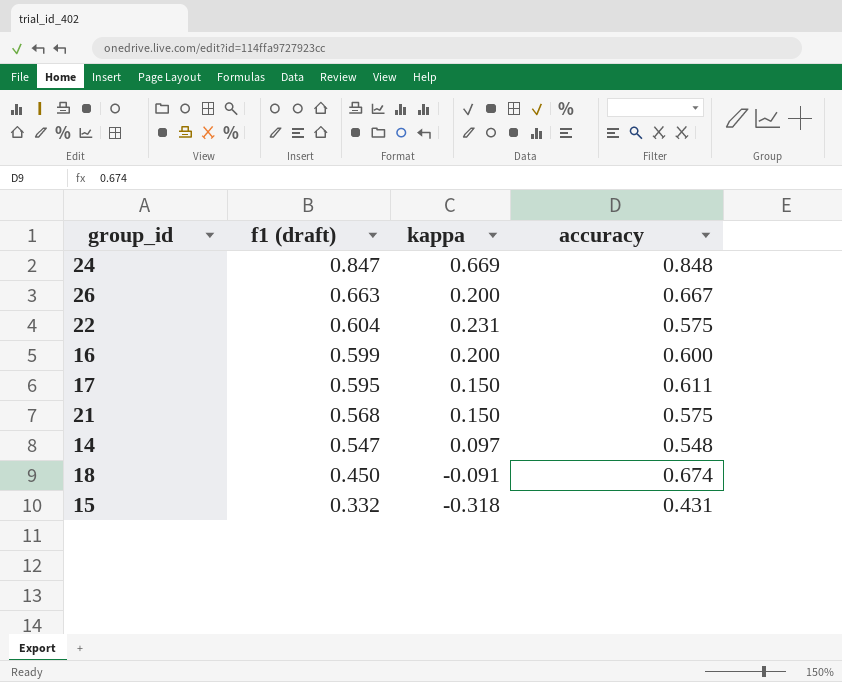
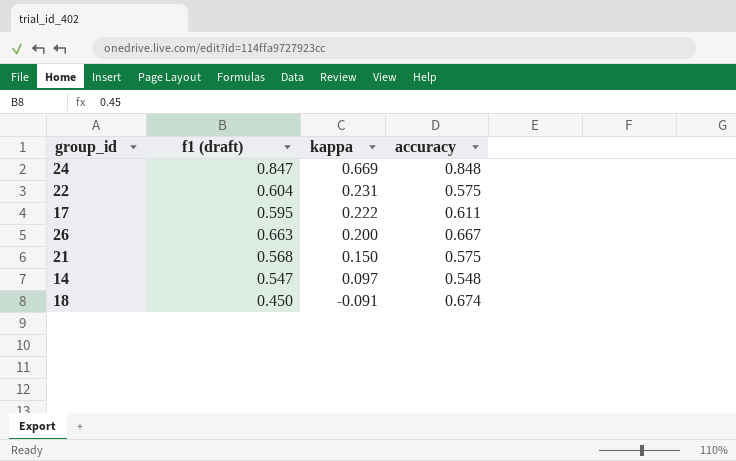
row order: f1 (draft) descending -> kappa descending
row 16: 0.599 | 0.200 | 0.600 -> none
row 15: 0.332 | -0.318 | 0.431 -> none
17 | kappa: 0.150 -> 0.222

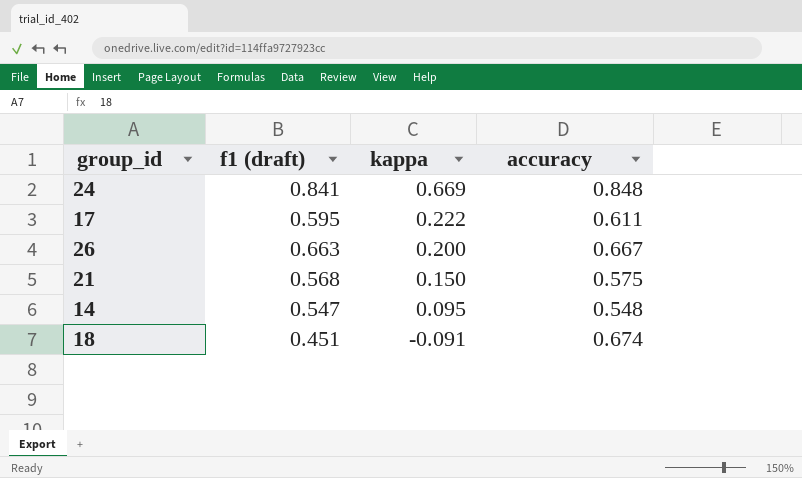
row 22: 0.604 | 0.231 | 0.575 -> none
24 | f1 (draft): 0.847 -> 0.841
14 | kappa: 0.097 -> 0.095
18 | f1 (draft): 0.450 -> 0.451

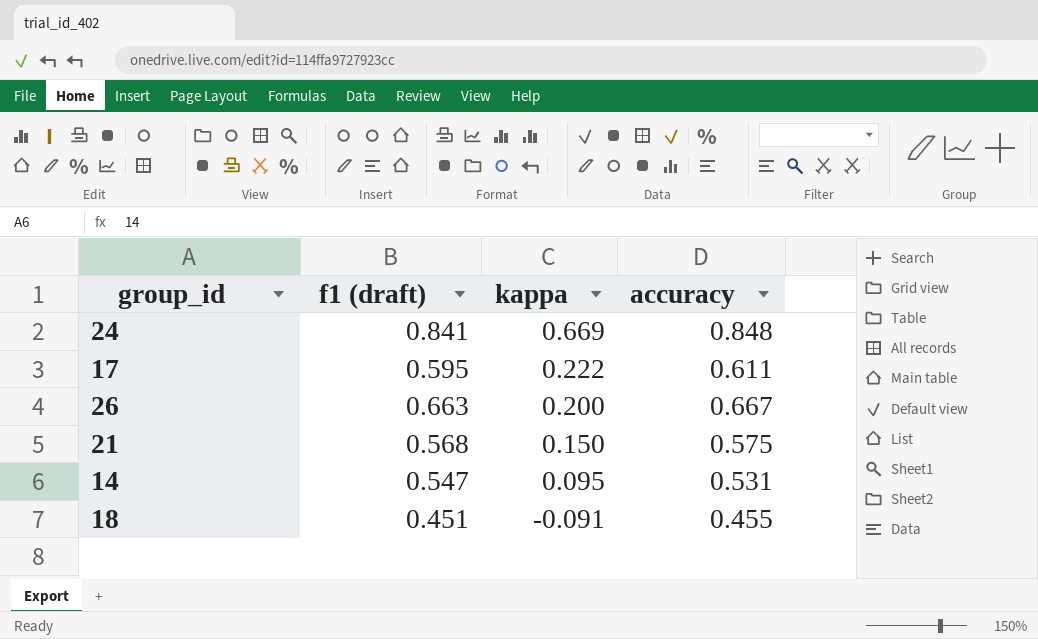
14 | accuracy: 0.548 -> 0.531
18 | accuracy: 0.674 -> 0.455

